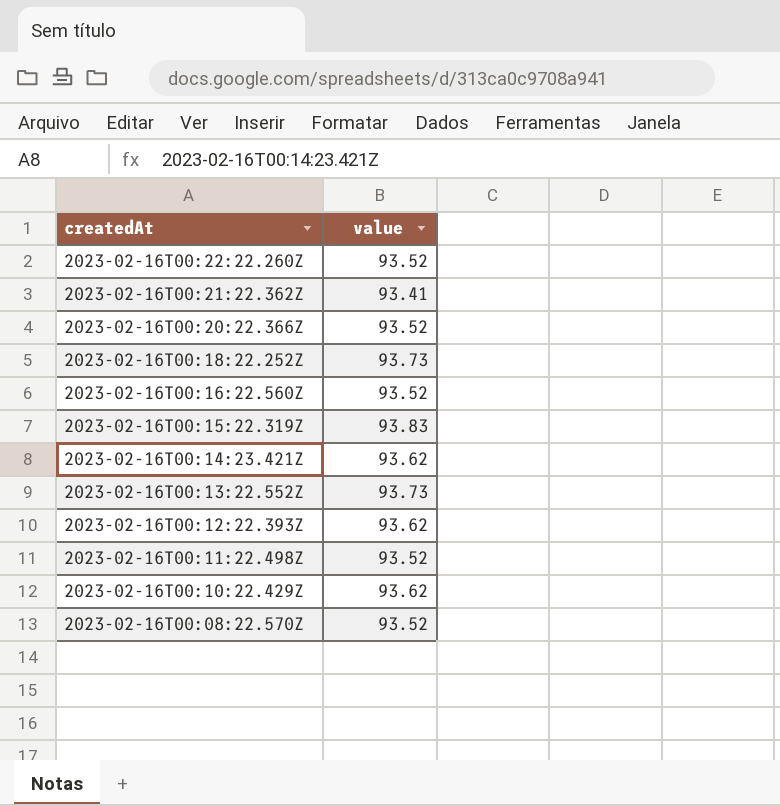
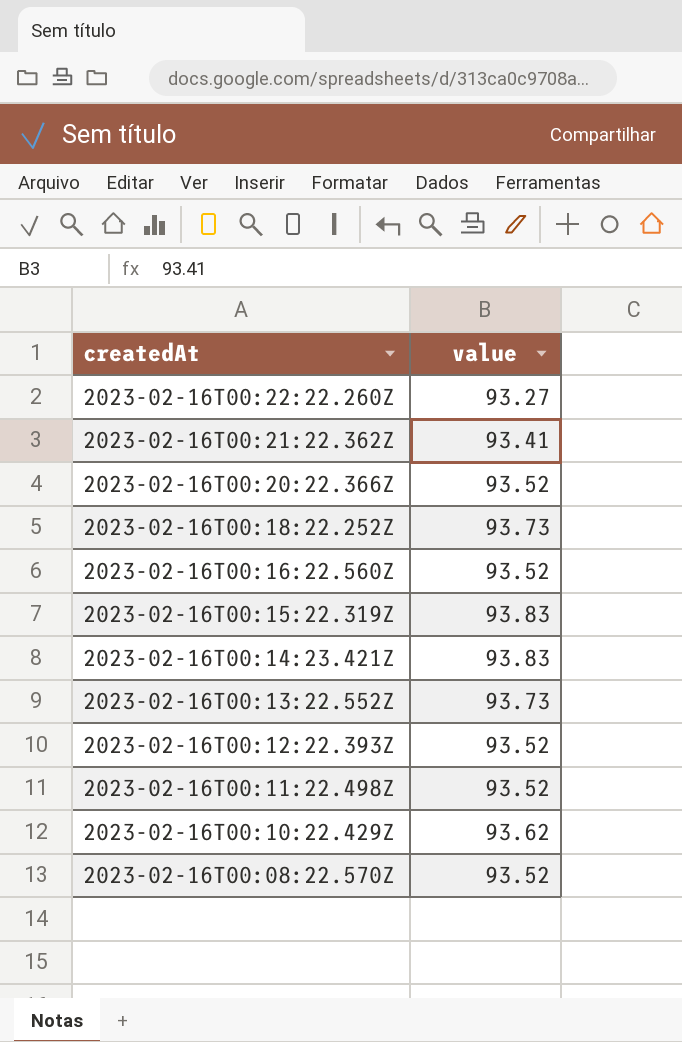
2023-02-16T00:22:22.260Z | value: 93.52 -> 93.27
2023-02-16T00:14:23.421Z | value: 93.62 -> 93.83
2023-02-16T00:12:22.393Z | value: 93.62 -> 93.52

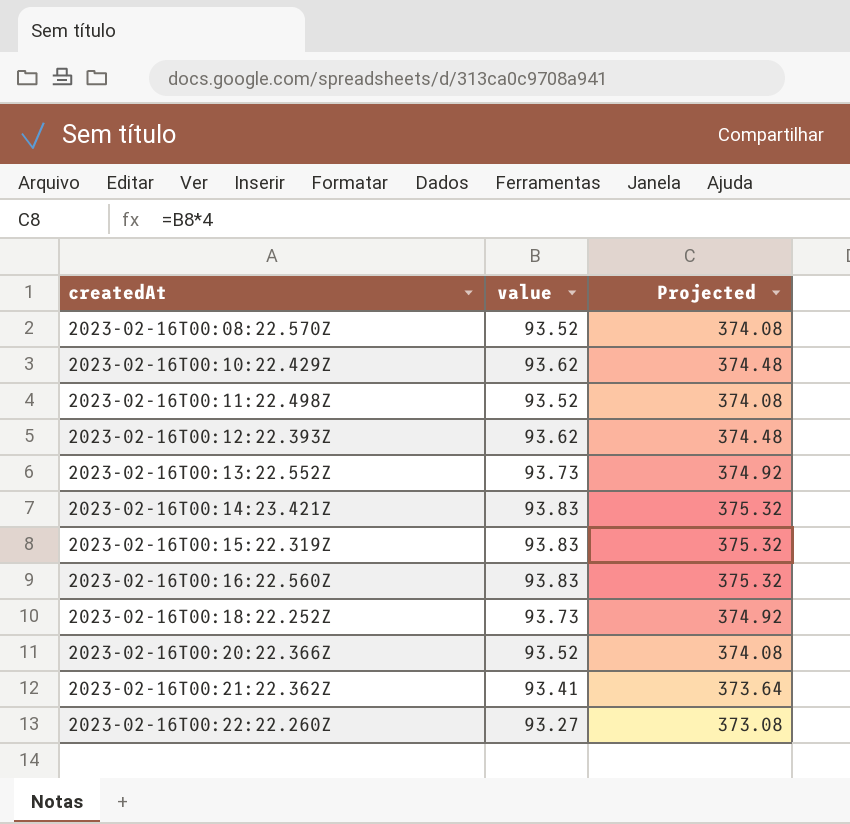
row order: createdAt descending -> createdAt ascending
column Projected | formula: none -> [value] * 4
2023-02-16T00:12:22.393Z | value: 93.52 -> 93.62
2023-02-16T00:16:22.560Z | value: 93.52 -> 93.83

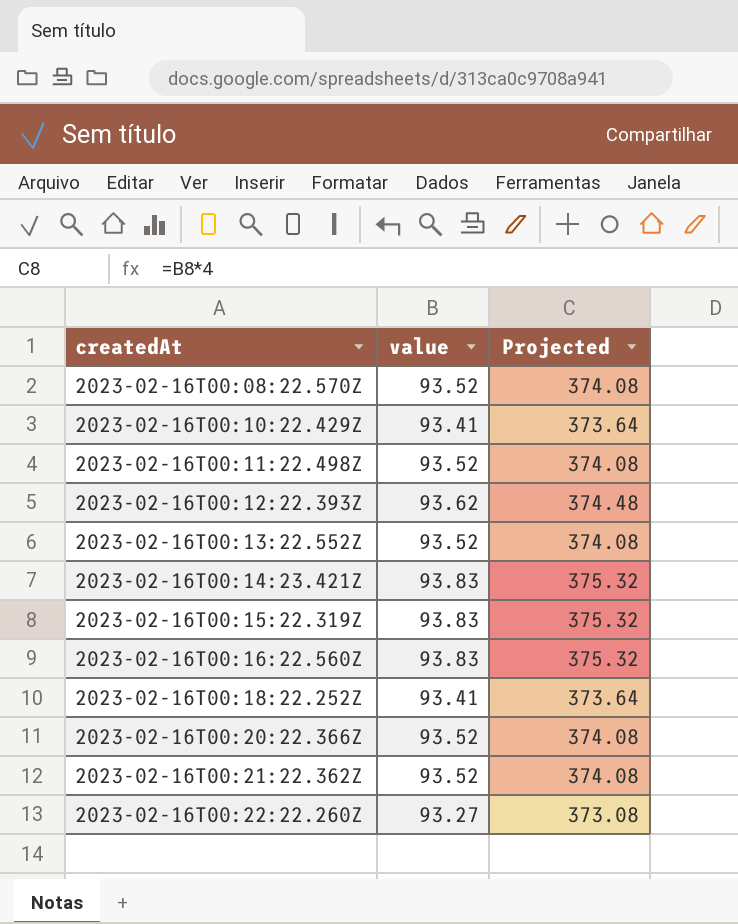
2023-02-16T00:10:22.429Z | value: 93.62 -> 93.41
2023-02-16T00:10:22.429Z | Projected: 374.48 -> 373.64
2023-02-16T00:13:22.552Z | value: 93.73 -> 93.52
2023-02-16T00:13:22.552Z | Projected: 374.92 -> 374.08
2023-02-16T00:18:22.252Z | value: 93.73 -> 93.41
2023-02-16T00:18:22.252Z | Projected: 374.92 -> 373.64
2023-02-16T00:21:22.362Z | value: 93.41 -> 93.52
2023-02-16T00:21:22.362Z | Projected: 373.64 -> 374.08

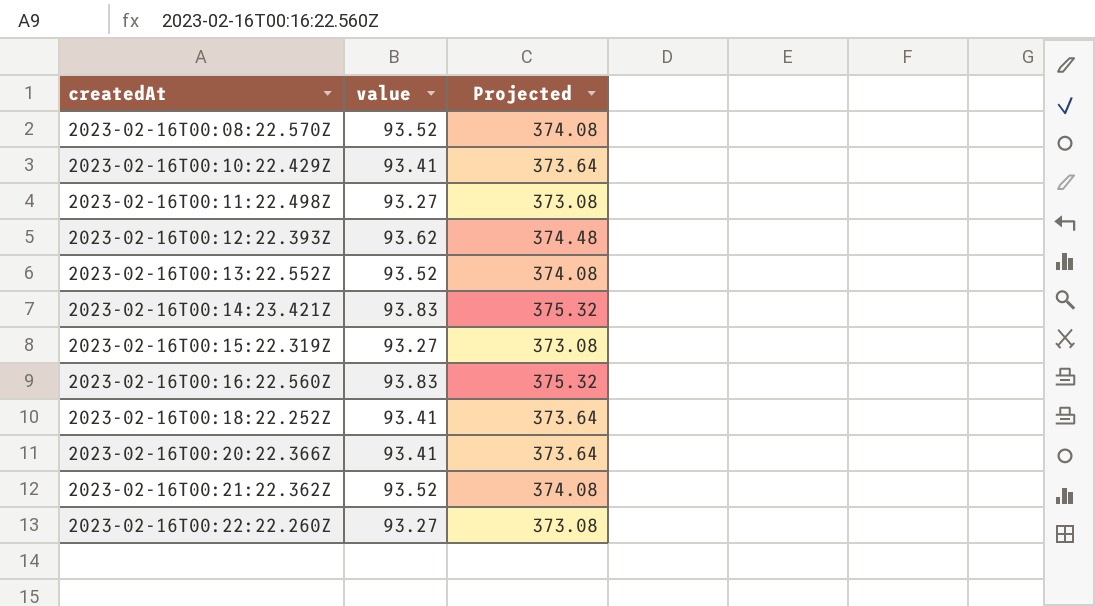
2023-02-16T00:11:22.498Z | value: 93.52 -> 93.27
2023-02-16T00:11:22.498Z | Projected: 374.08 -> 373.08
2023-02-16T00:15:22.319Z | value: 93.83 -> 93.27
2023-02-16T00:15:22.319Z | Projected: 375.32 -> 373.08
2023-02-16T00:20:22.366Z | value: 93.52 -> 93.41
2023-02-16T00:20:22.366Z | Projected: 374.08 -> 373.64

